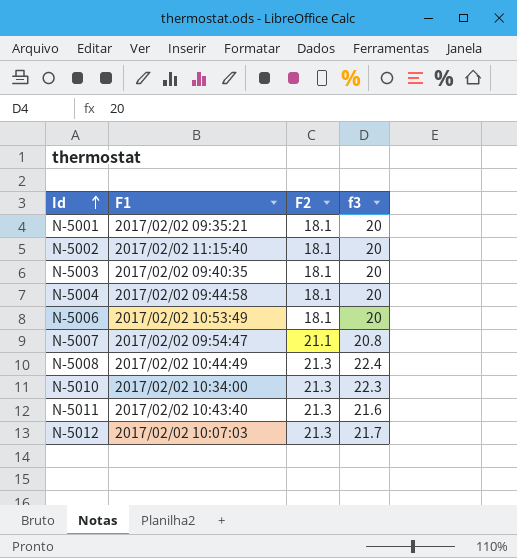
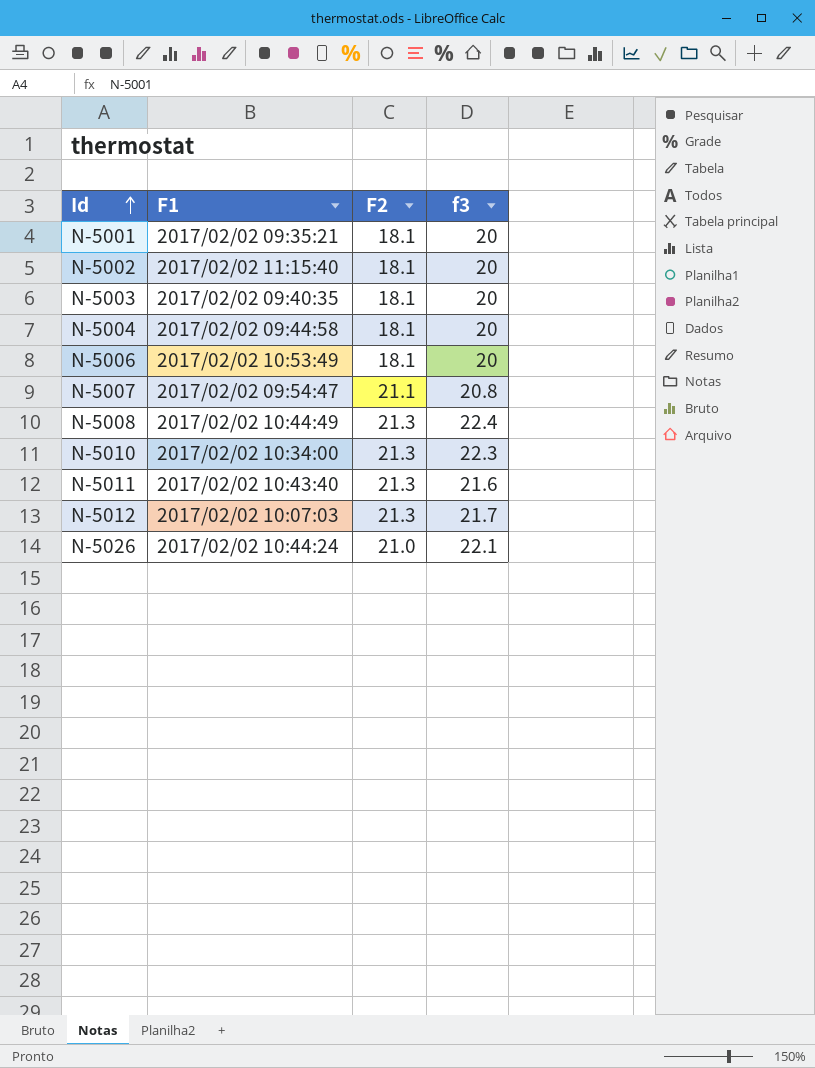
row N-5026: none -> 2017/02/02 10:44:24 | 21.0 | 22.1

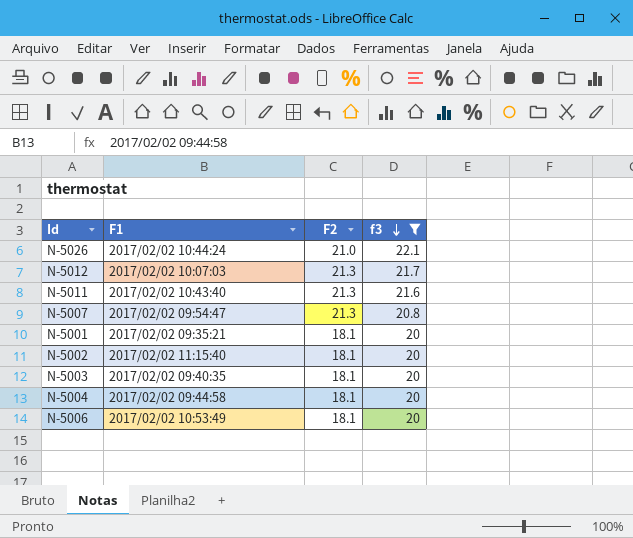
filter: none -> f3 <= 22.1
row order: Id ascending -> f3 descending
N-5007 | F2: 21.1 -> 21.3

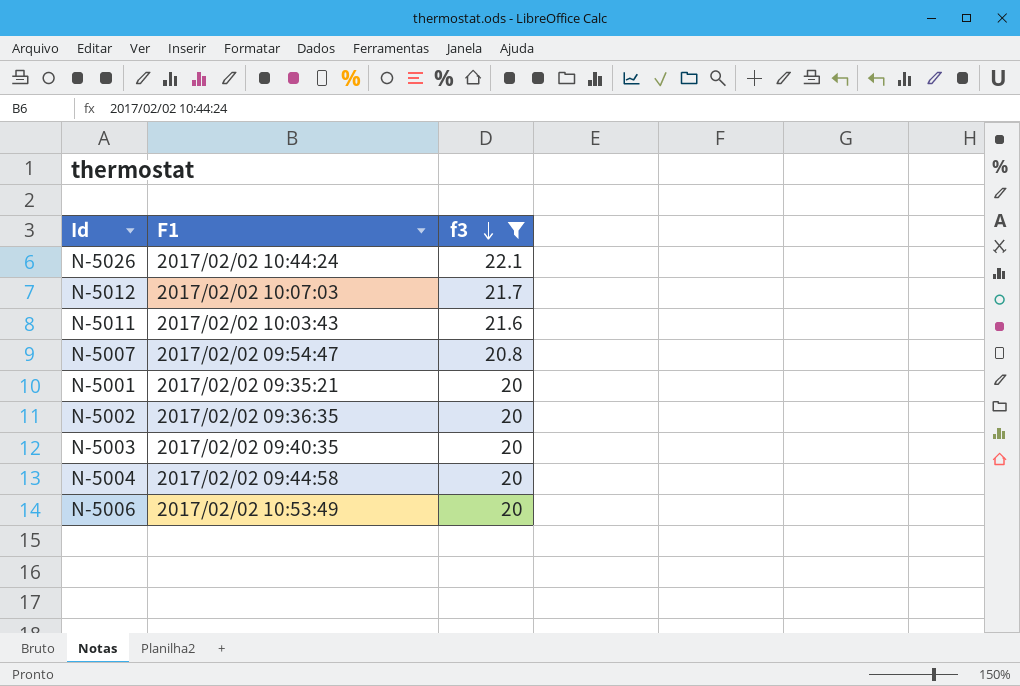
column F2 | position: 3 -> none
N-5011 | F1: 2017/02/02 10:43:40 -> 2017/02/02 10:03:43
N-5002 | F1: 2017/02/02 11:15:40 -> 2017/02/02 09:36:35

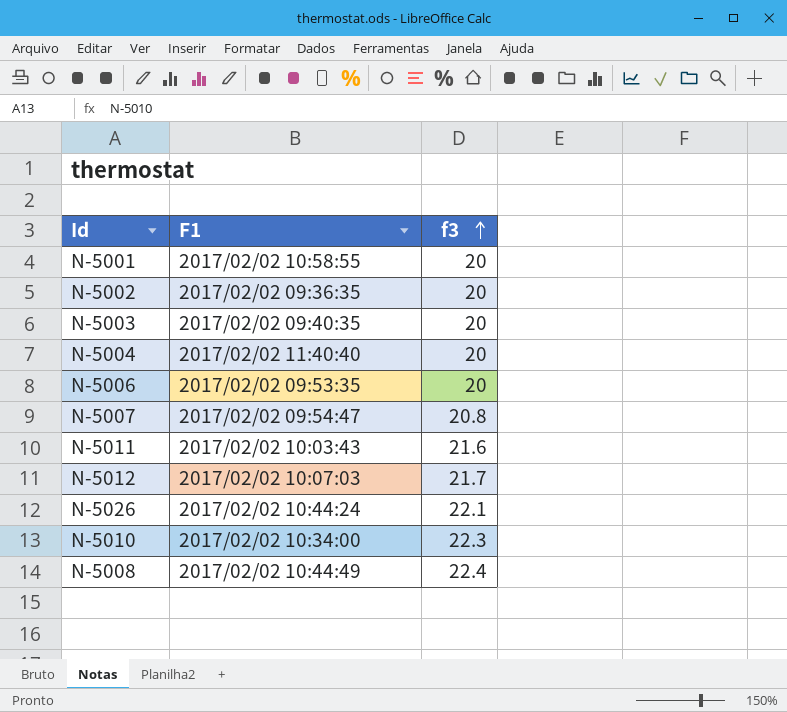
filter: f3 <= 22.1 -> none
row order: f3 descending -> f3 ascending
N-5001 | F1: 2017/02/02 09:35:21 -> 2017/02/02 10:58:55
N-5004 | F1: 2017/02/02 09:44:58 -> 2017/02/02 11:40:40
N-5006 | F1: 2017/02/02 10:53:49 -> 2017/02/02 09:53:35

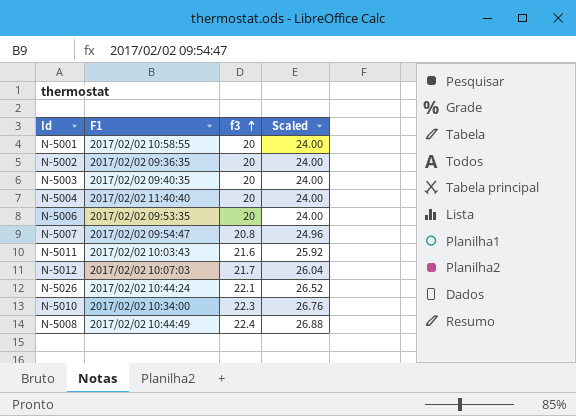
column Scaled | formula: none -> [f3] * 1.2

